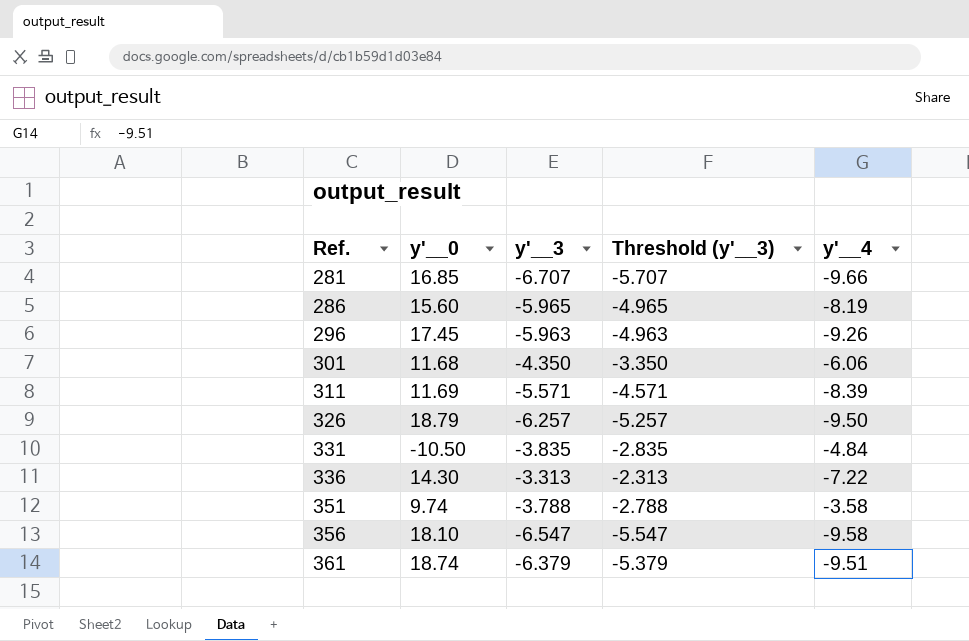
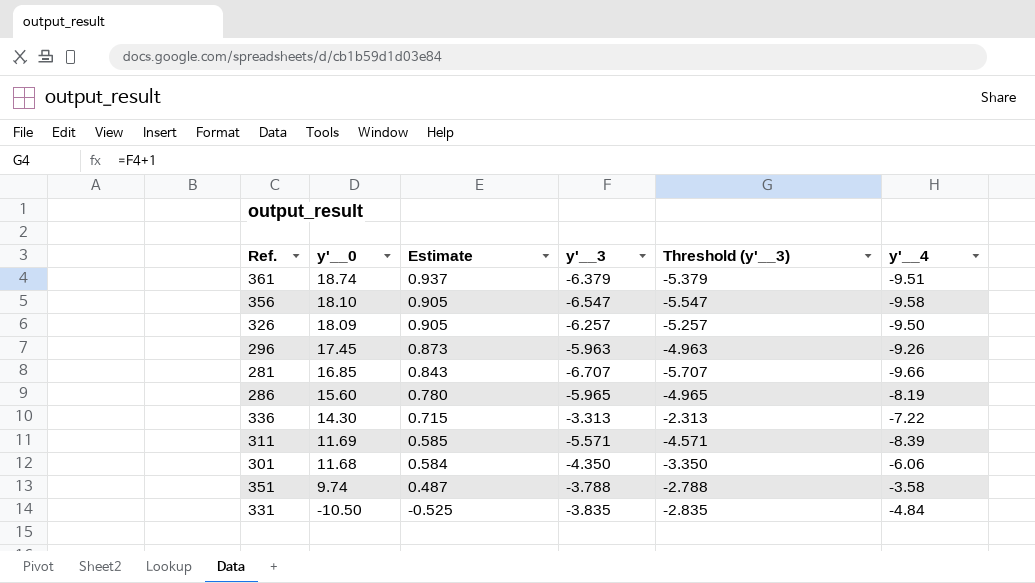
row order: Ref. ascending -> y'__0 descending
column Estimate | formula: none -> [y'__0] * 0.05
326 | y'__0: 18.79 -> 18.09

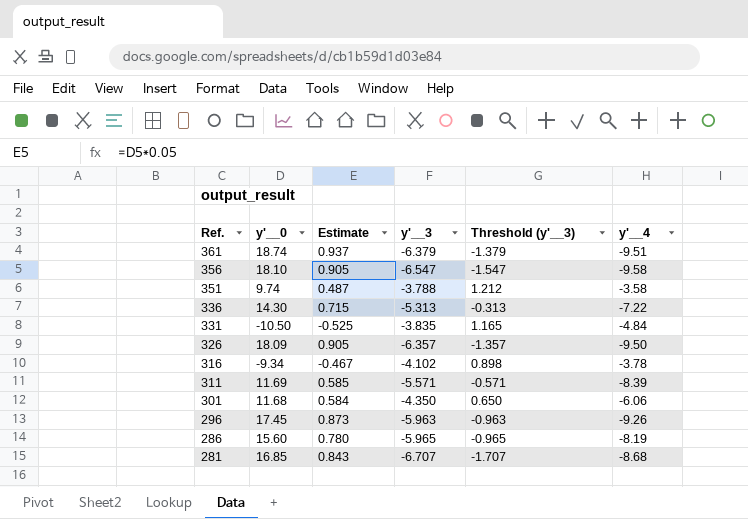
row order: y'__0 descending -> Ref. descending
column Threshold (y'__3) | formula: [y'__3] + 1 -> [y'__3] + 5
336 | y'__3: -3.313 -> -5.313
326 | y'__3: -6.257 -> -6.357
row 316: none -> -9.34 | -0.467 | -4.102 | 0.898 | -3.78
281 | y'__4: -9.66 -> -8.68

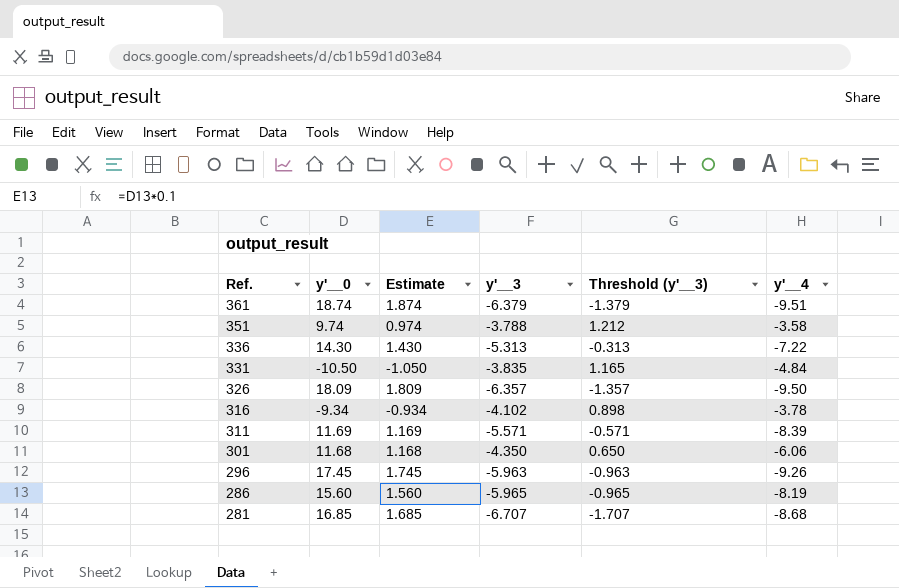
column Estimate | formula: [y'__0] * 0.05 -> [y'__0] * 0.1
row 356: 18.10 | 0.905 | -6.547 | -1.547 | -9.58 -> none

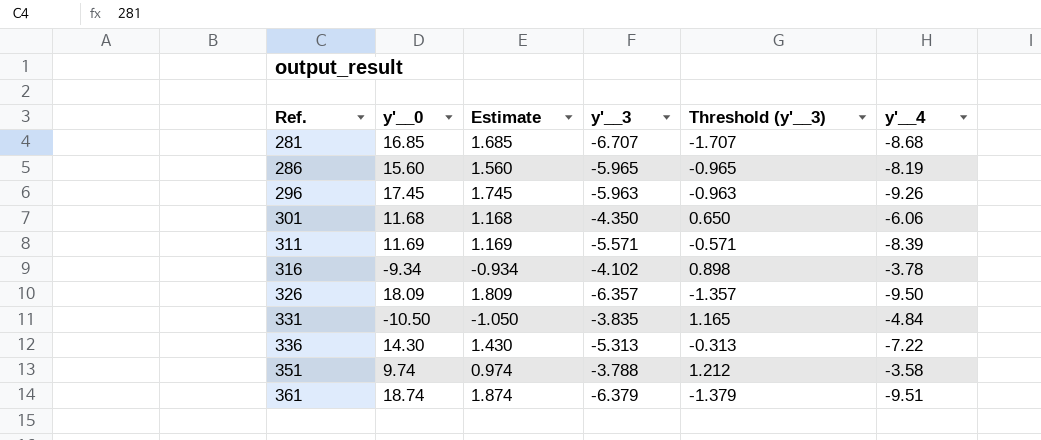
row order: Ref. descending -> Ref. ascending

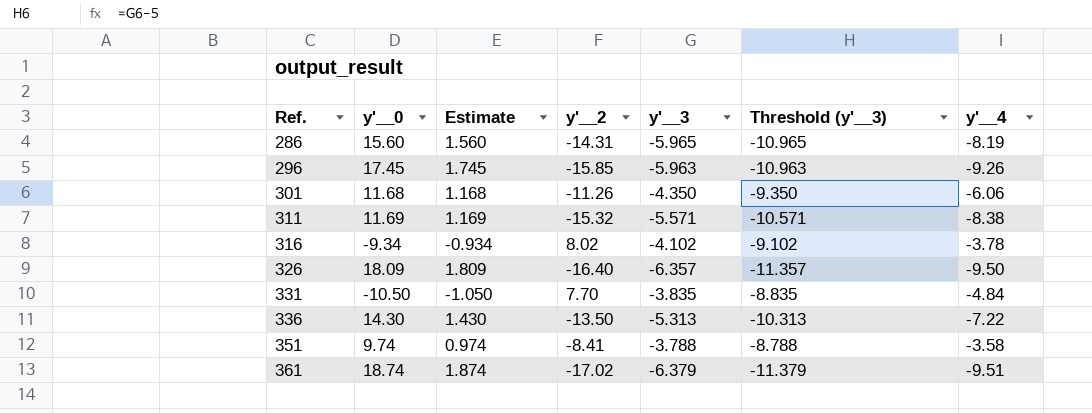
column y'__2 | position: none -> 4
column Threshold (y'__3) | formula: [y'__3] + 5 -> [y'__3] - 5
row 281: 16.85 | 1.685 | -6.707 | -1.707 | -8.68 -> none
311 | y'__4: -8.39 -> -8.38

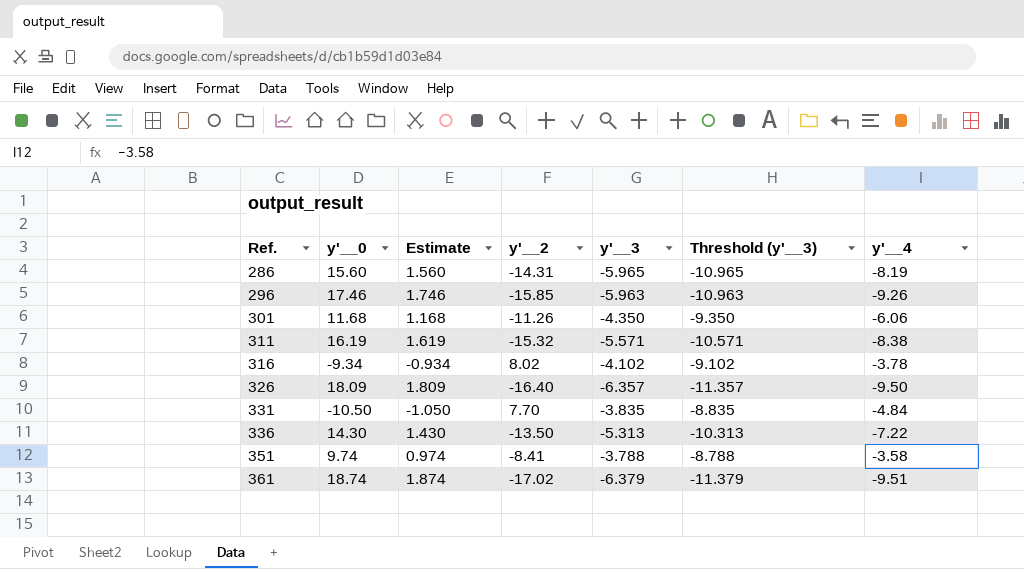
296 | y'__0: 17.45 -> 17.46
296 | Estimate: 1.745 -> 1.746
311 | y'__0: 11.69 -> 16.19
311 | Estimate: 1.169 -> 1.619

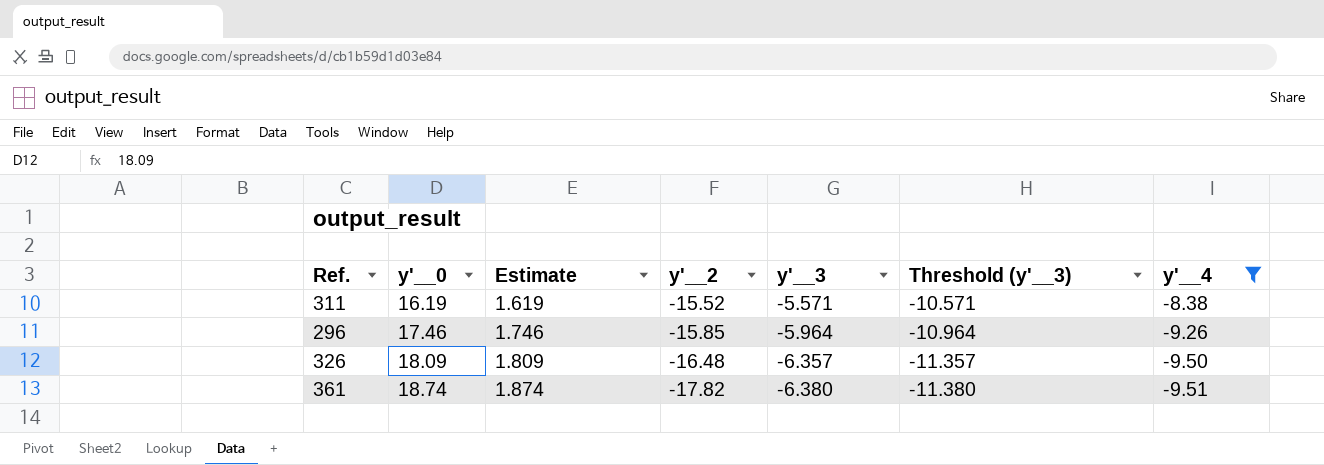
filter: none -> y'__4 <= -8.38
row order: Ref. ascending -> y'__0 ascending
311 | y'__2: -15.32 -> -15.52
296 | y'__3: -5.963 -> -5.964
296 | Threshold (y'__3): -10.963 -> -10.964
326 | y'__2: -16.40 -> -16.48
361 | y'__2: -17.02 -> -17.82
361 | y'__3: -6.379 -> -6.380
361 | Threshold (y'__3): -11.379 -> -11.380

